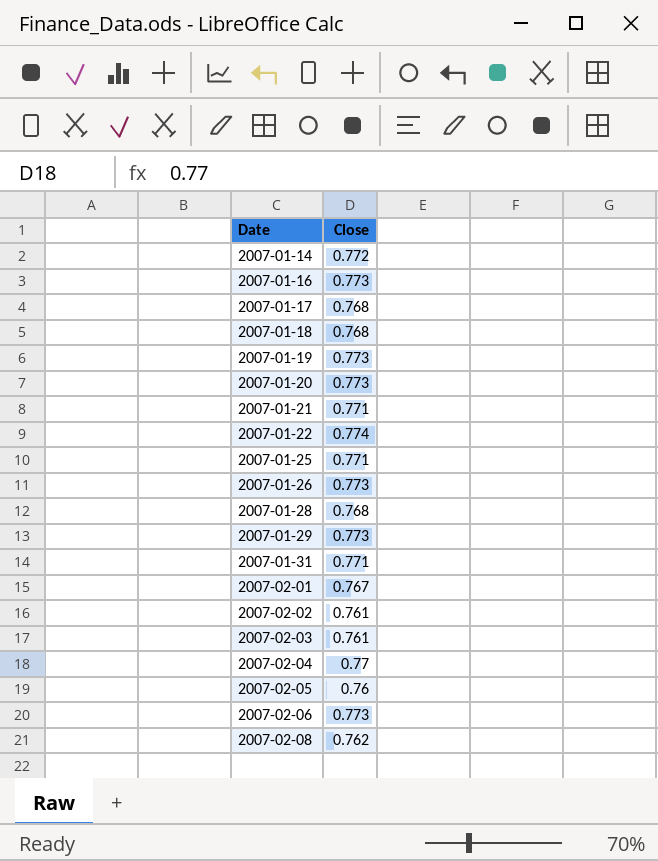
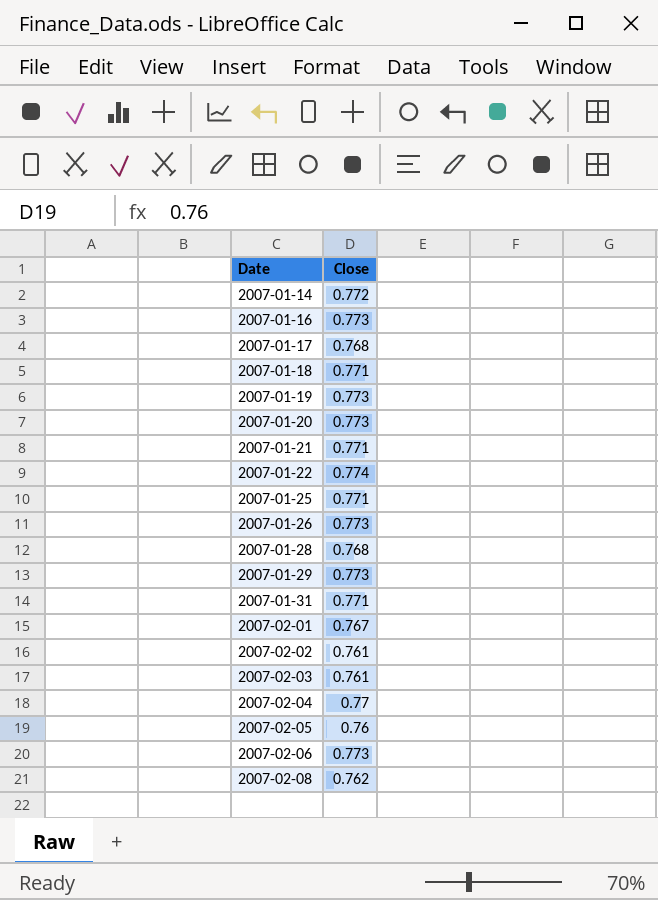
2007-01-18 | Close: 0.768 -> 0.771

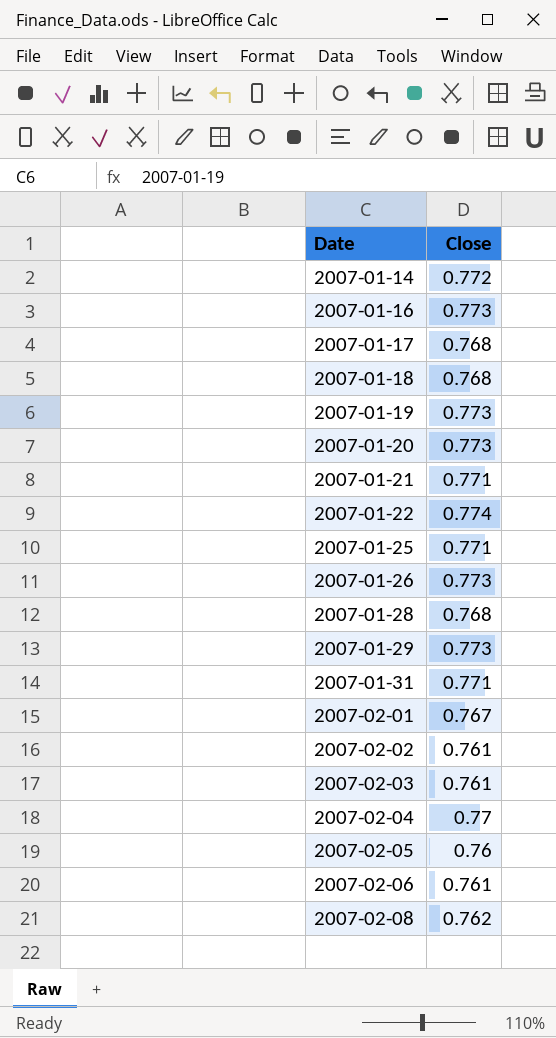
2007-01-18 | Close: 0.771 -> 0.768
2007-02-06 | Close: 0.773 -> 0.761

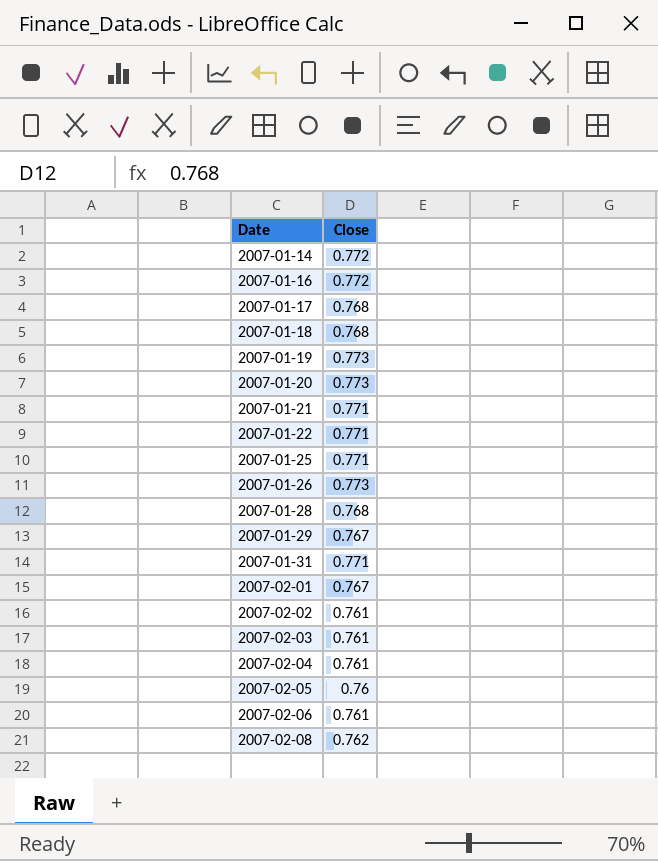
2007-01-16 | Close: 0.773 -> 0.772
2007-01-22 | Close: 0.774 -> 0.771
2007-01-29 | Close: 0.773 -> 0.767
2007-02-04 | Close: 0.77 -> 0.761

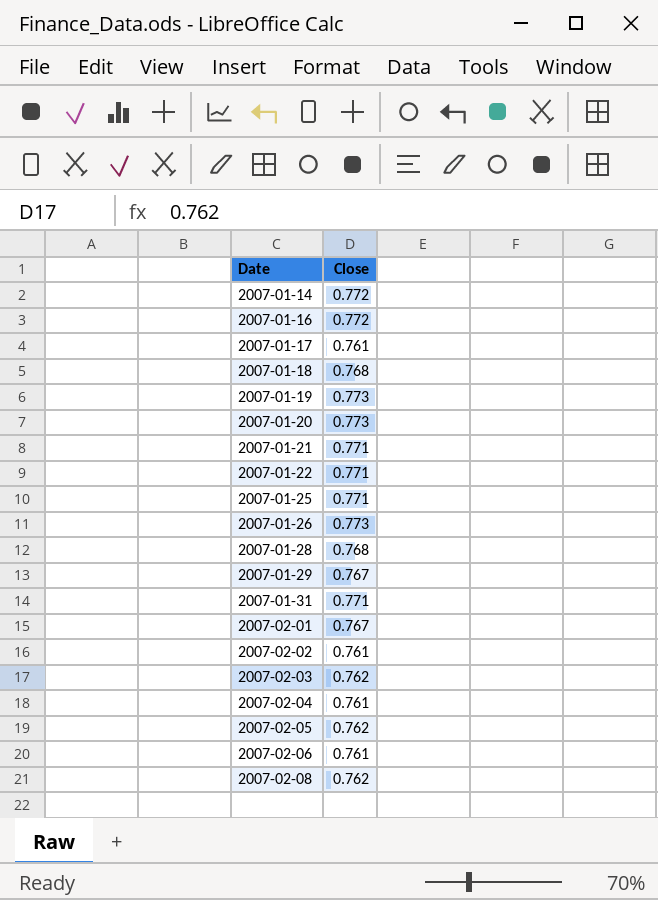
2007-01-17 | Close: 0.768 -> 0.761
2007-02-03 | Close: 0.761 -> 0.762
2007-02-05 | Close: 0.76 -> 0.762

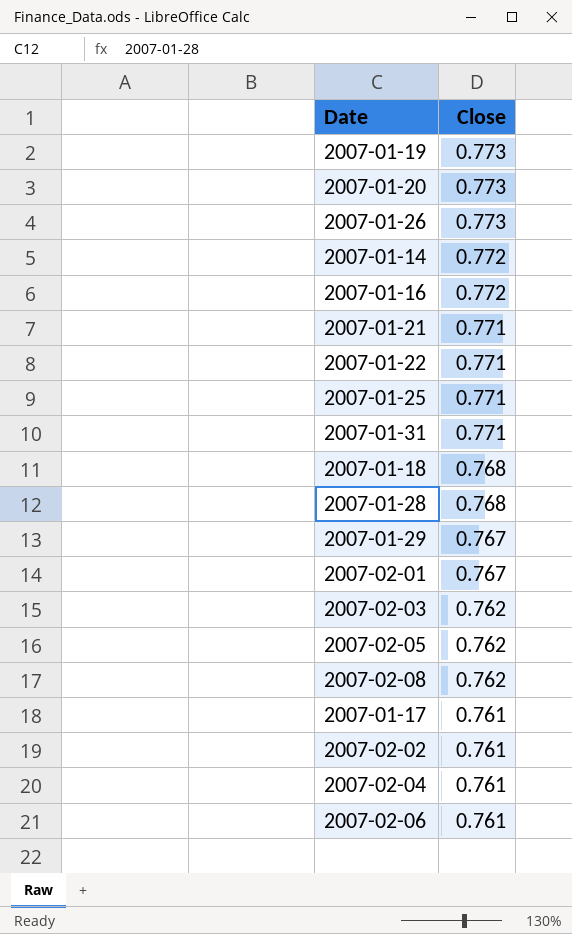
row order: Date ascending -> Close descending

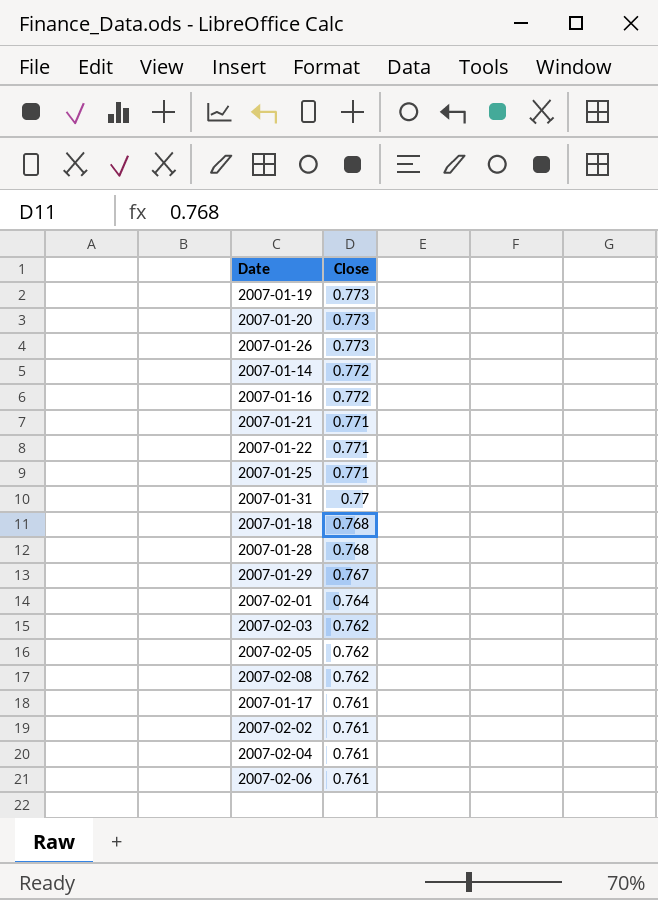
2007-01-31 | Close: 0.771 -> 0.77
2007-02-01 | Close: 0.767 -> 0.764

